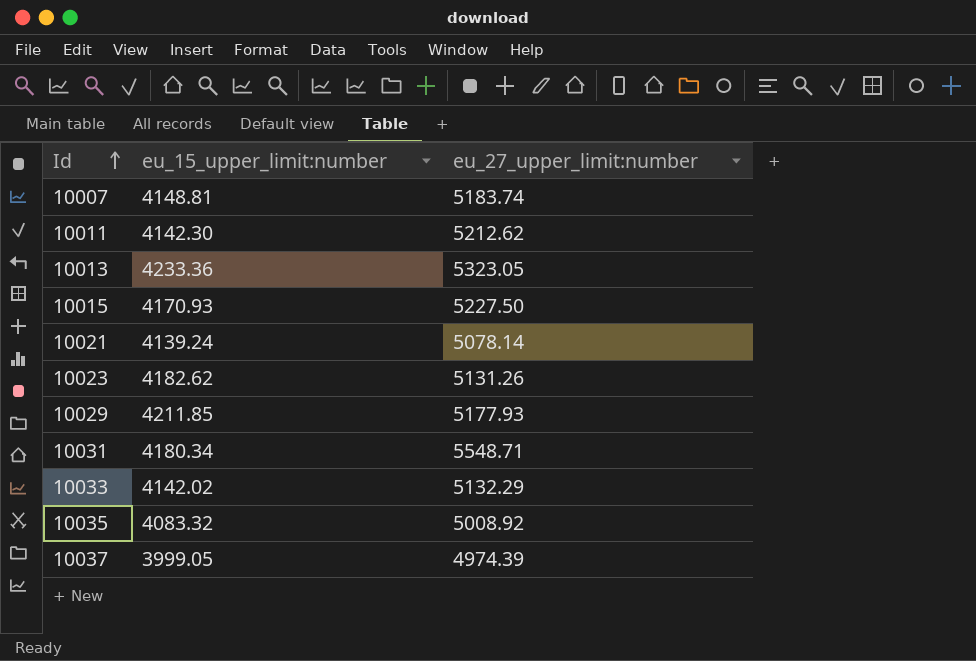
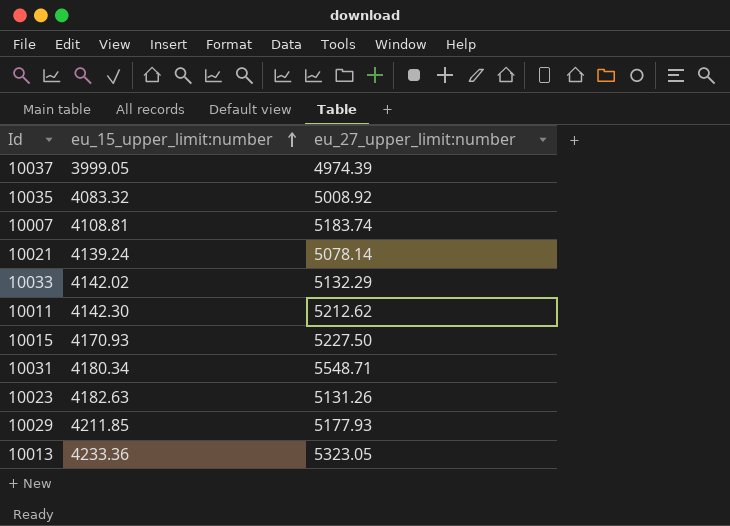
row order: Id ascending -> eu_15_upper_limit:number ascending
10007 | eu_15_upper_limit:number: 4148.81 -> 4108.81
10023 | eu_15_upper_limit:number: 4182.62 -> 4182.63

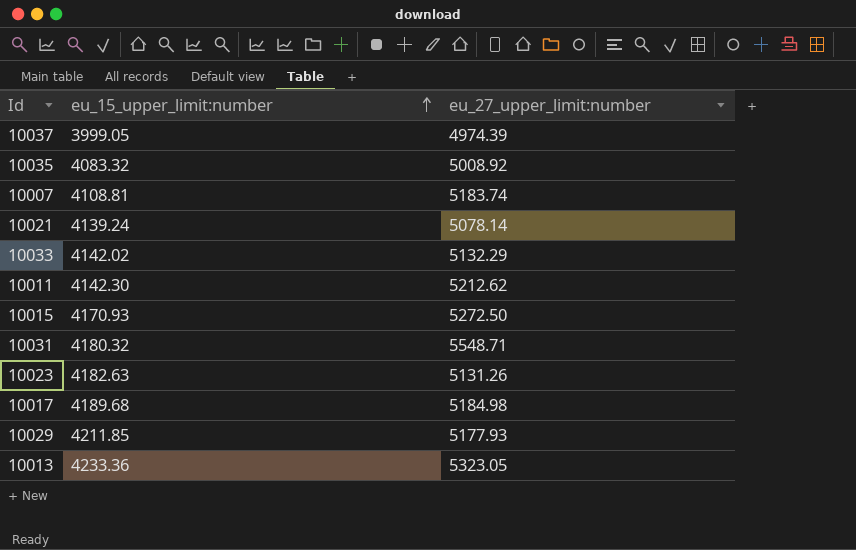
10015 | eu_27_upper_limit:number: 5227.50 -> 5272.50
10031 | eu_15_upper_limit:number: 4180.34 -> 4180.32
row 10017: none -> 4189.68 | 5184.98

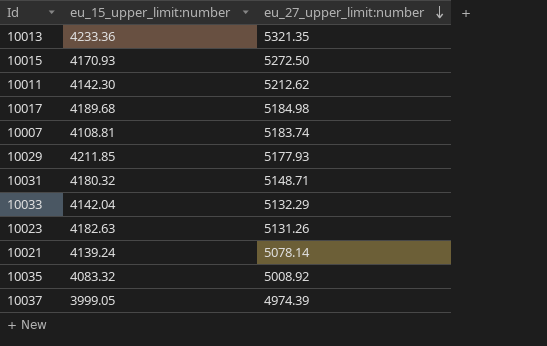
row order: eu_15_upper_limit:number ascending -> eu_27_upper_limit:number descending
10013 | eu_27_upper_limit:number: 5323.05 -> 5321.35
10031 | eu_27_upper_limit:number: 5548.71 -> 5148.71
10033 | eu_15_upper_limit:number: 4142.02 -> 4142.04

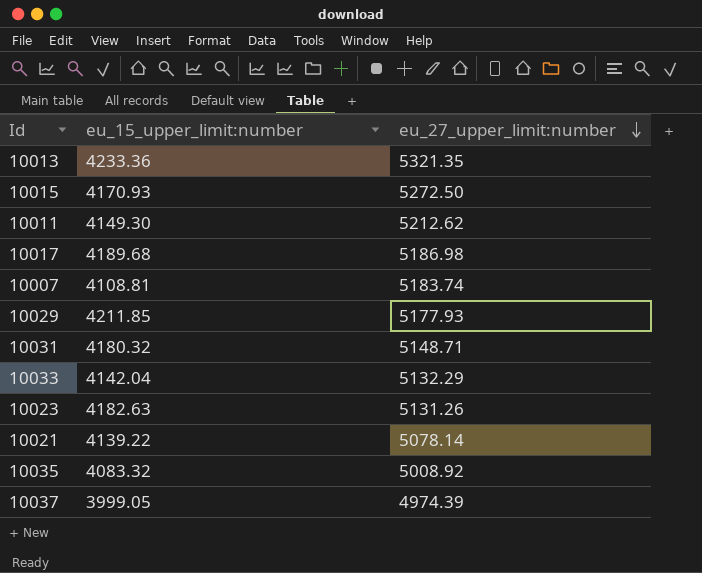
10011 | eu_15_upper_limit:number: 4142.30 -> 4149.30
10017 | eu_27_upper_limit:number: 5184.98 -> 5186.98
10021 | eu_15_upper_limit:number: 4139.24 -> 4139.22

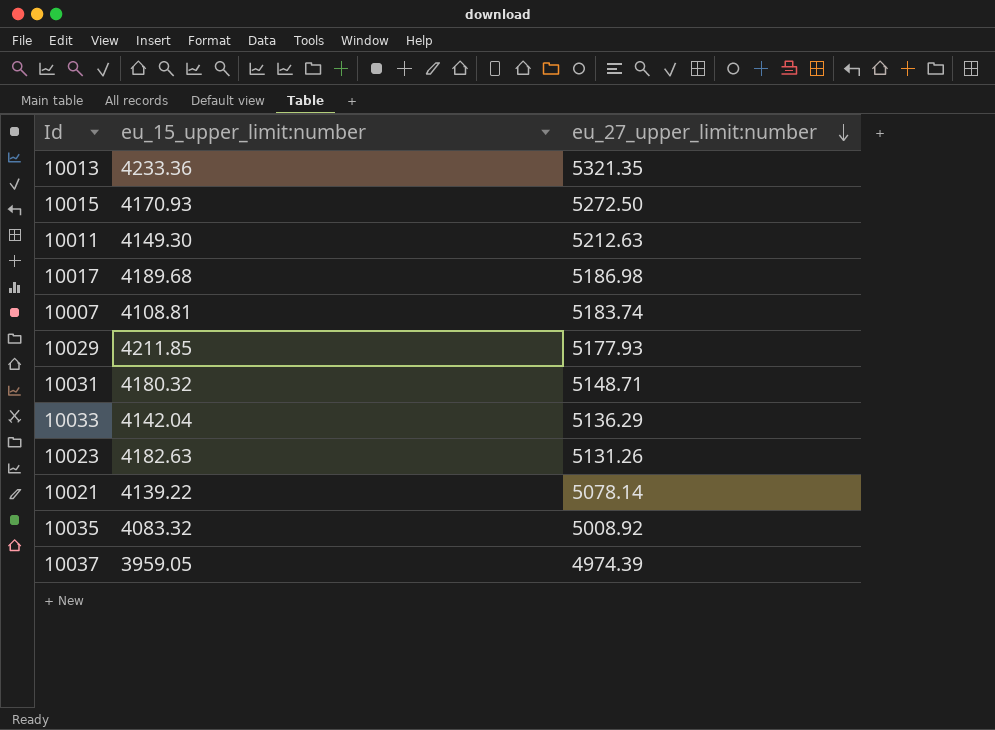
10011 | eu_27_upper_limit:number: 5212.62 -> 5212.63
10033 | eu_27_upper_limit:number: 5132.29 -> 5136.29
10037 | eu_15_upper_limit:number: 3999.05 -> 3959.05

